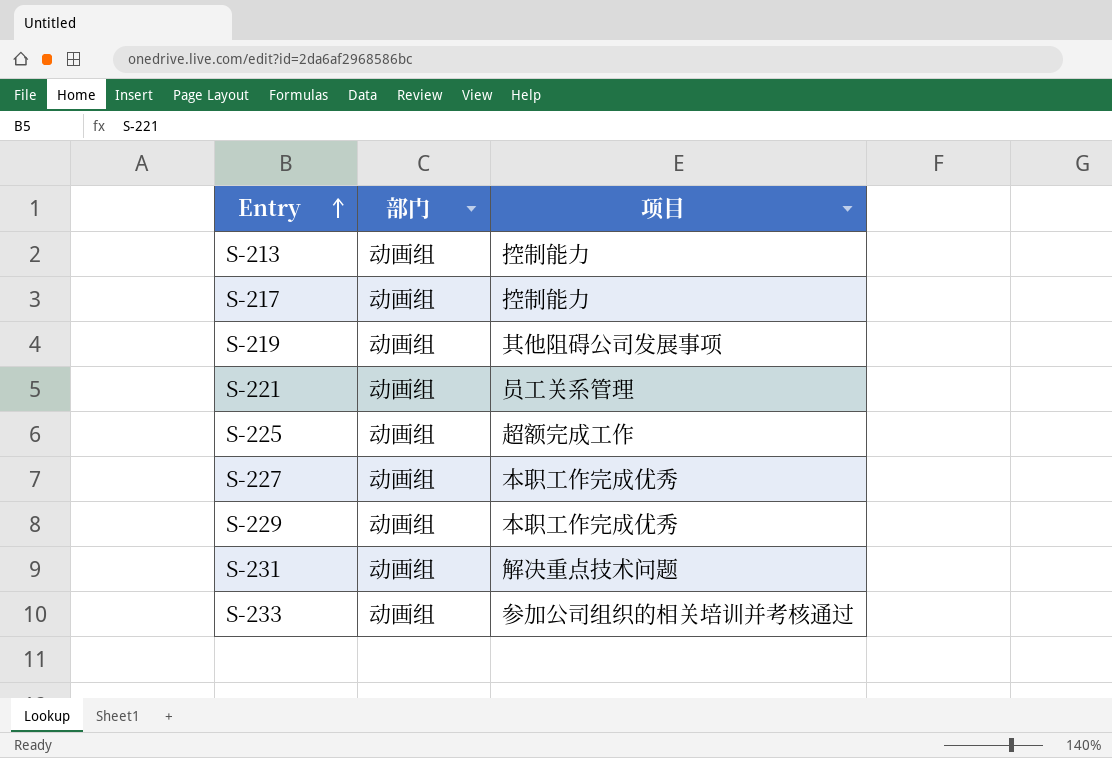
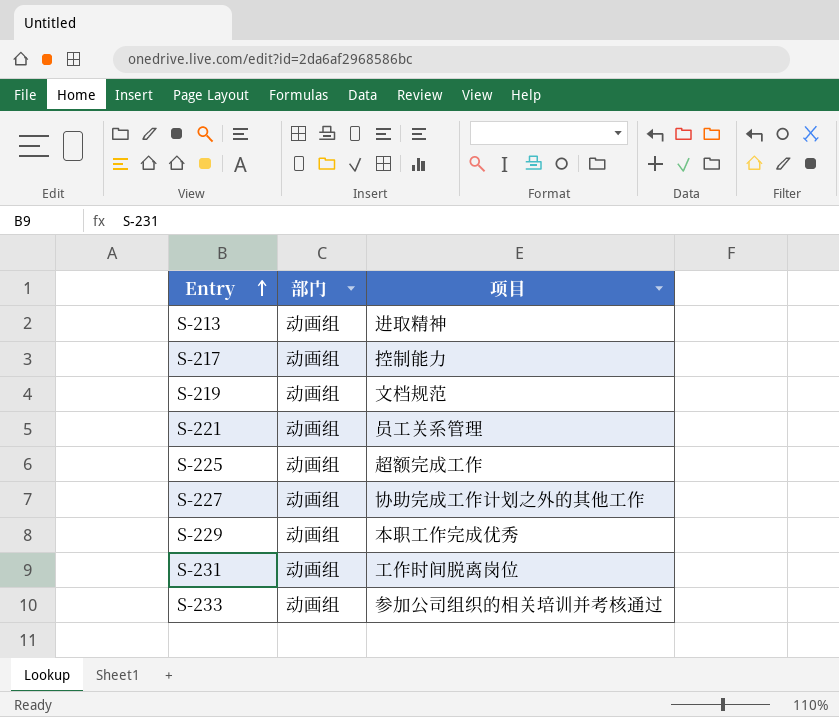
S-213 | 项目: 控制能力 -> 进取精神
S-219 | 项目: 其他阻碍公司发展事项 -> 文档规范
S-227 | 项目: 本职工作完成优秀 -> 协助完成工作计划之外的其他工作
S-231 | 项目: 解决重点技术问题 -> 工作时间脱离岗位

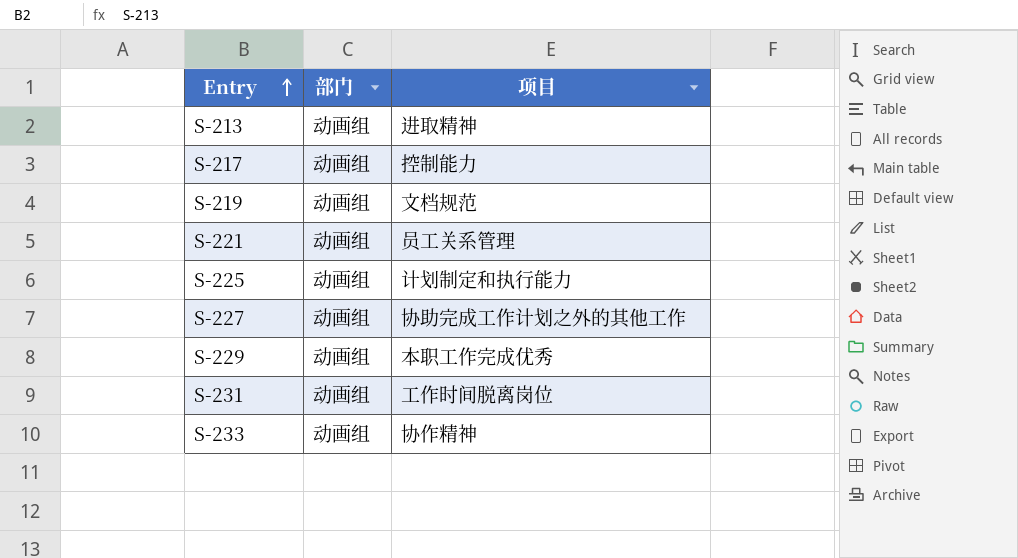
S-225 | 项目: 超额完成工作 -> 计划制定和执行能力
S-233 | 项目: 参加公司组织的相关培训并考核通过 -> 协作精神

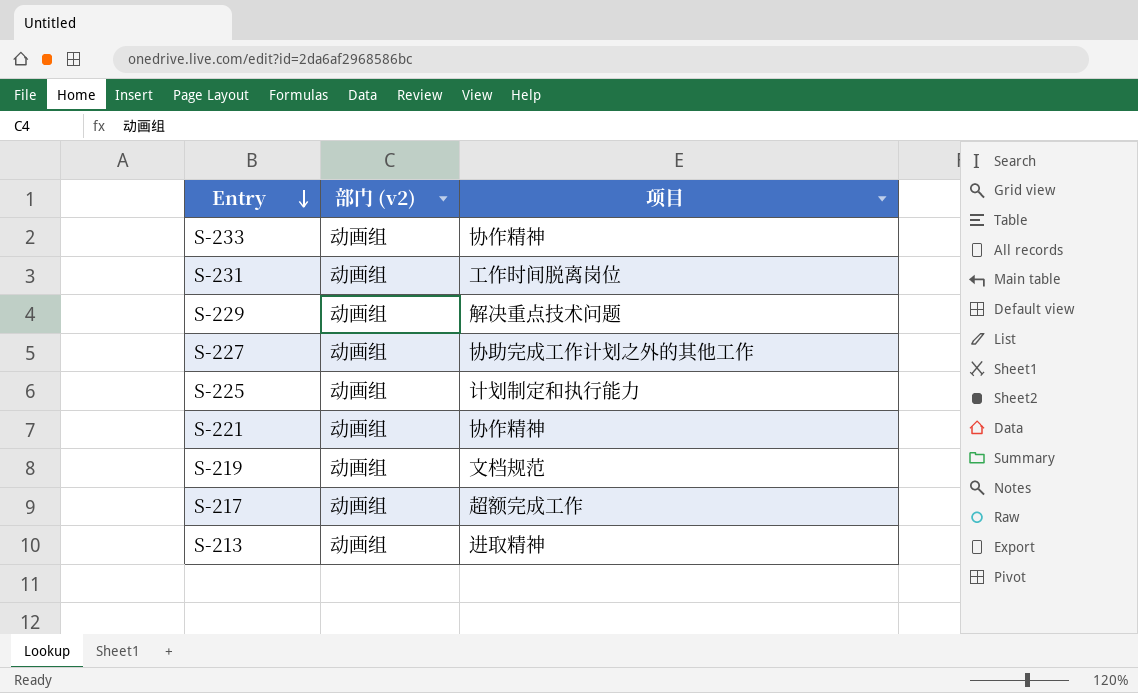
row order: Entry ascending -> Entry descending
column name: 部门 -> 部门 (v2)
S-229 | 项目: 本职工作完成优秀 -> 解决重点技术问题
S-221 | 项目: 员工关系管理 -> 协作精神
S-217 | 项目: 控制能力 -> 超额完成工作

